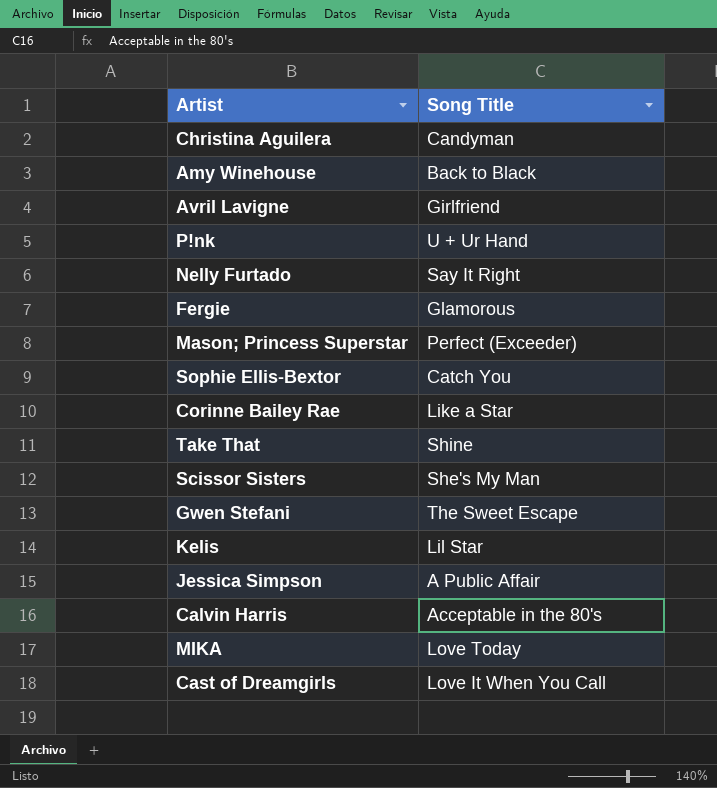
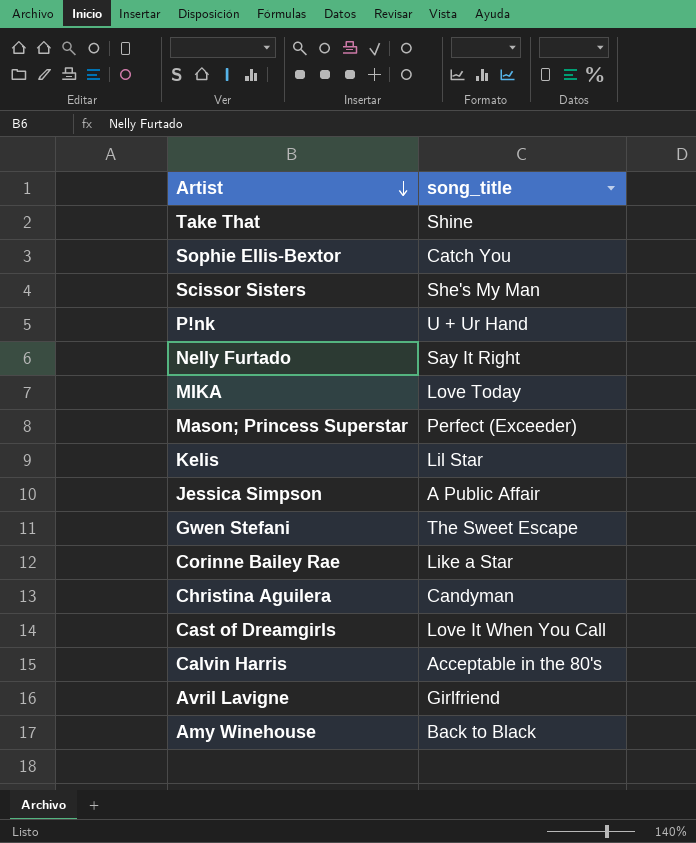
row order: none -> Artist descending
column name: Song Title -> song_title
row Fergie: Glamorous -> none

